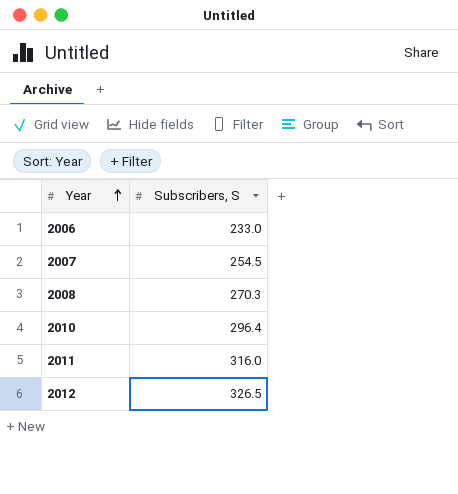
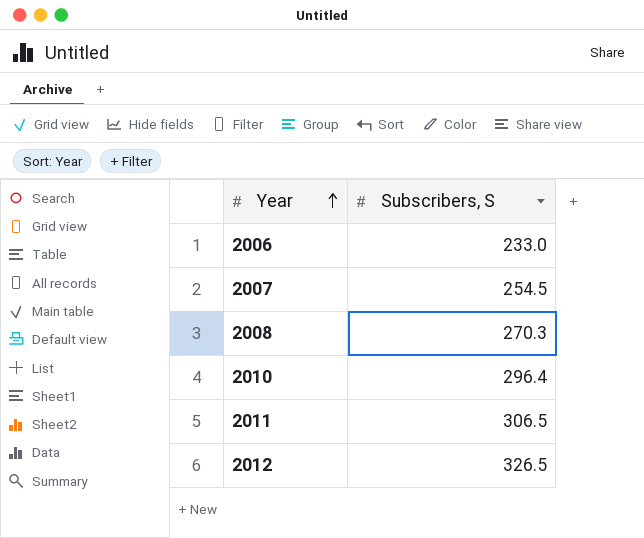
2011 | Subscribers, S: 316.0 -> 306.5

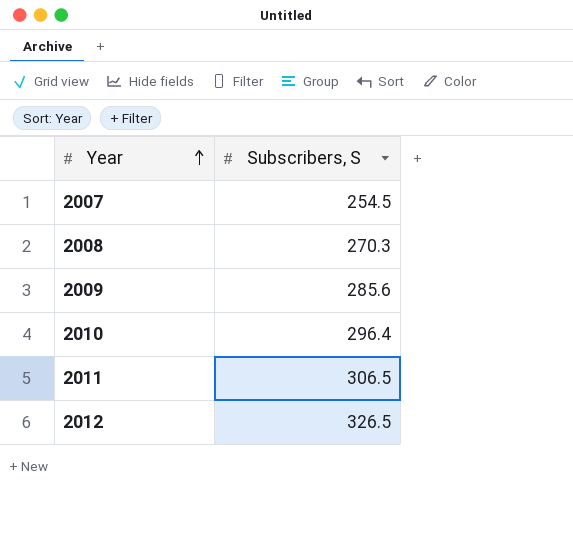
row 2006: 233.0 -> none
row 2009: none -> 285.6

